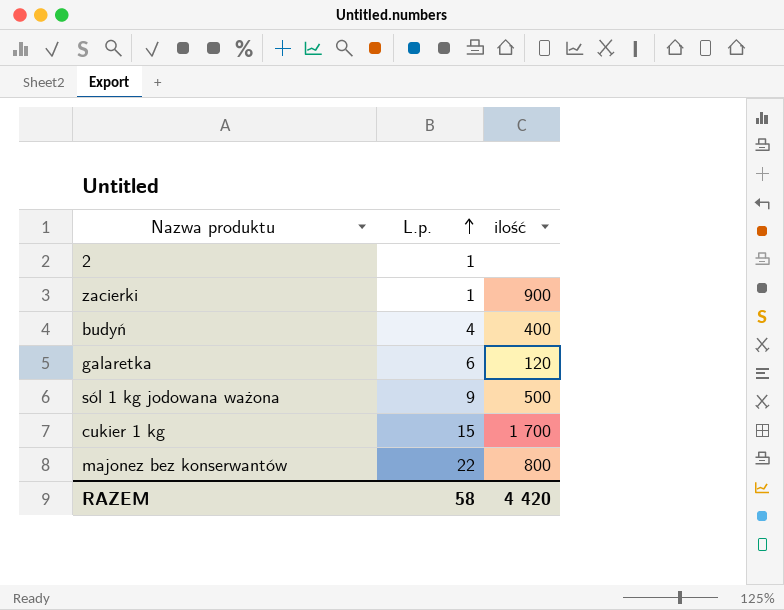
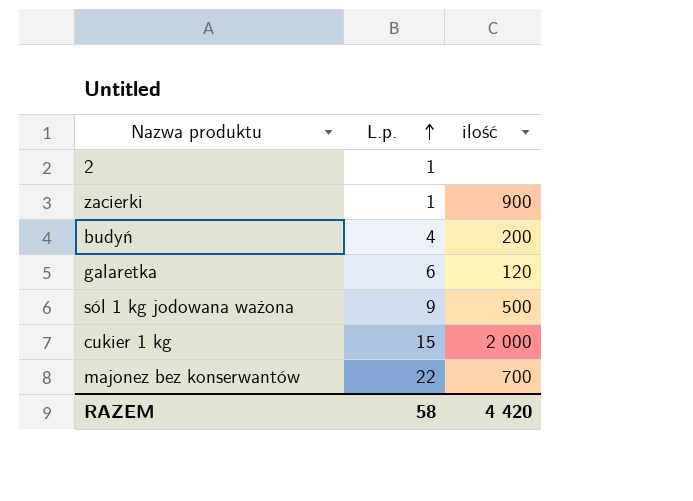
budyń | ilość: 400 -> 200
cukier 1 kg | ilość: 1 700 -> 2 000
majonez bez konserwantów | ilość: 800 -> 700

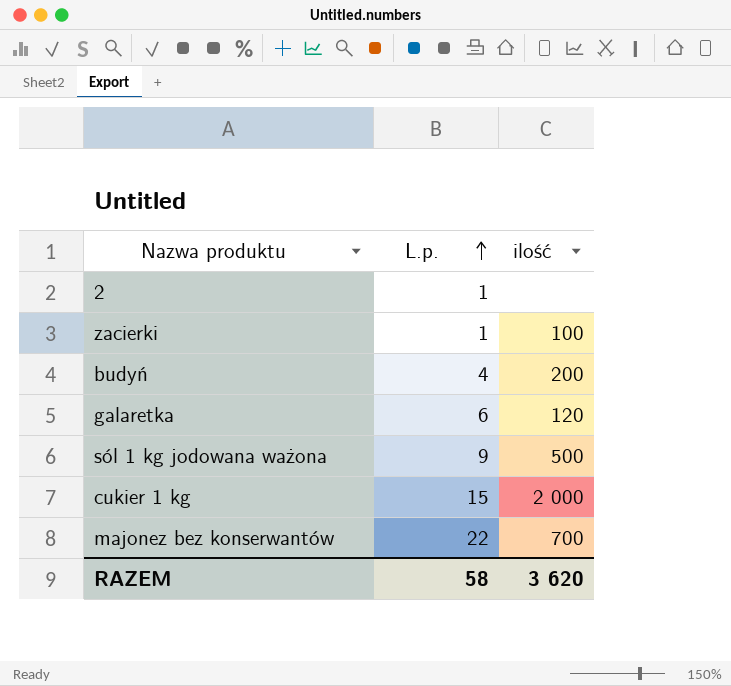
zacierki | ilość: 900 -> 100
RAZEM | ilość: 4 420 -> 3 620

